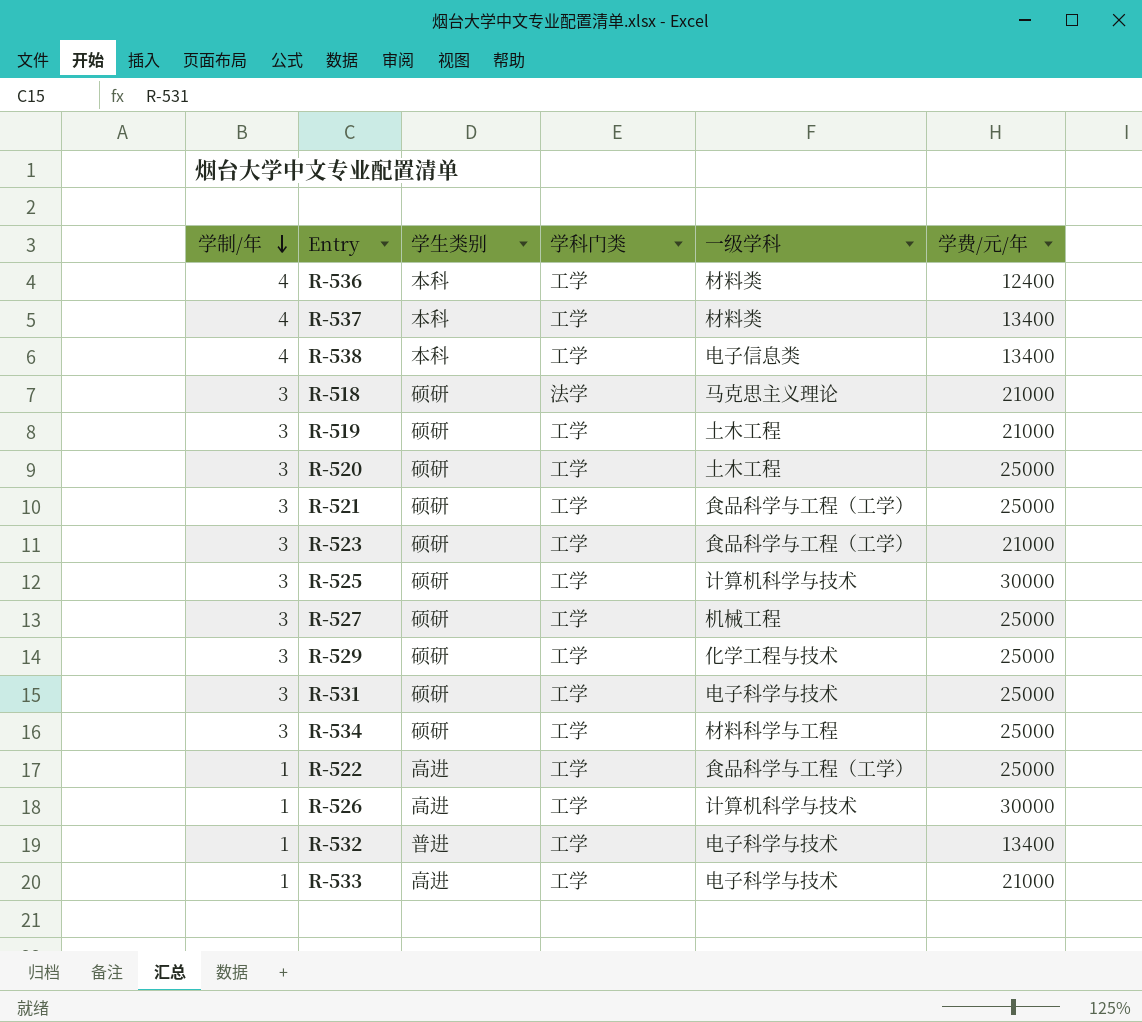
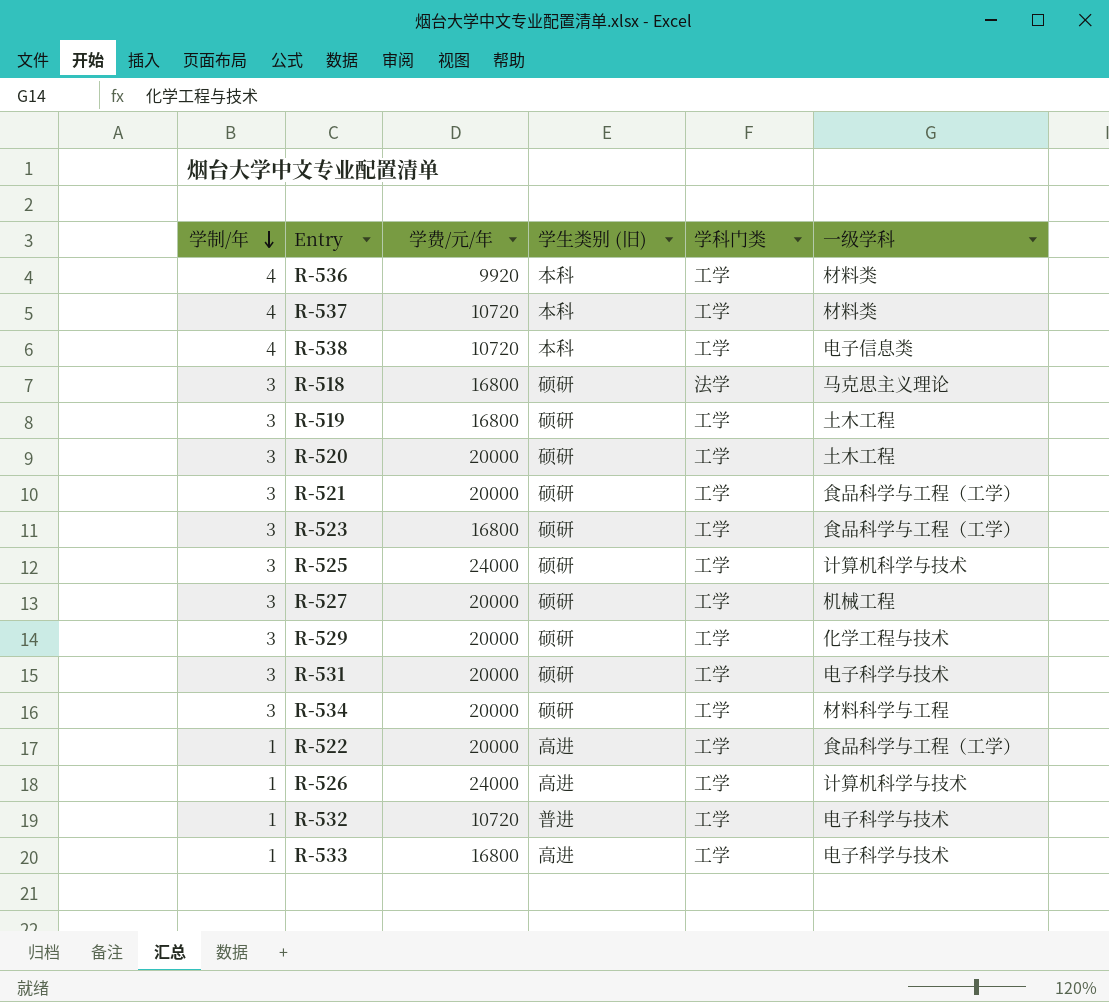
column 学费/元/年 | position: 6 -> 3
column name: 学生类别 -> 学生类别 (旧)
R-536 | 学费/元/年: 12400 -> 9920
R-537 | 学费/元/年: 13400 -> 10720
R-538 | 学费/元/年: 13400 -> 10720
R-518 | 学费/元/年: 21000 -> 16800
R-519 | 学费/元/年: 21000 -> 16800
R-520 | 学费/元/年: 25000 -> 20000
R-521 | 学费/元/年: 25000 -> 20000
R-523 | 学费/元/年: 21000 -> 16800
R-525 | 学费/元/年: 30000 -> 24000
R-527 | 学费/元/年: 25000 -> 20000
R-529 | 学费/元/年: 25000 -> 20000
R-531 | 学费/元/年: 25000 -> 20000
R-534 | 学费/元/年: 25000 -> 20000
R-522 | 学费/元/年: 25000 -> 20000
R-526 | 学费/元/年: 30000 -> 24000
R-532 | 学费/元/年: 13400 -> 10720
R-533 | 学费/元/年: 21000 -> 16800

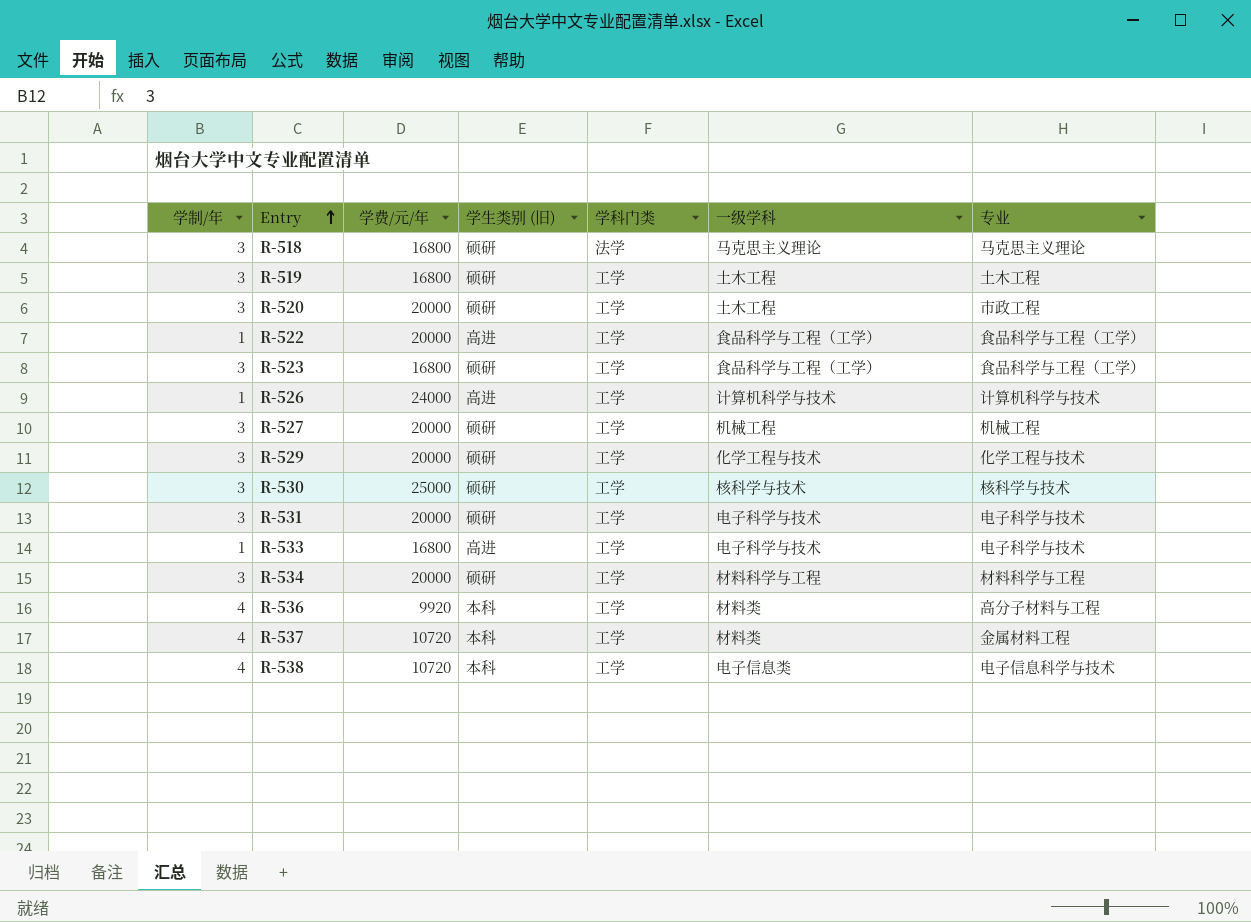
row order: 学制/年 descending -> Entry ascending
column 专业 | position: none -> 7
row R-521: 3 | 20000 | 硕研 | 工学 | 食品科学与工程（工学） -> none
row R-525: 3 | 24000 | 硕研 | 工学 | 计算机科学与技术 -> none
row R-532: 1 | 10720 | 普进 | 工学 | 电子科学与技术 -> none
row R-530: none -> 3 | 25000 | 硕研 | 工学 | 核科学与技术 | 核科学与技术

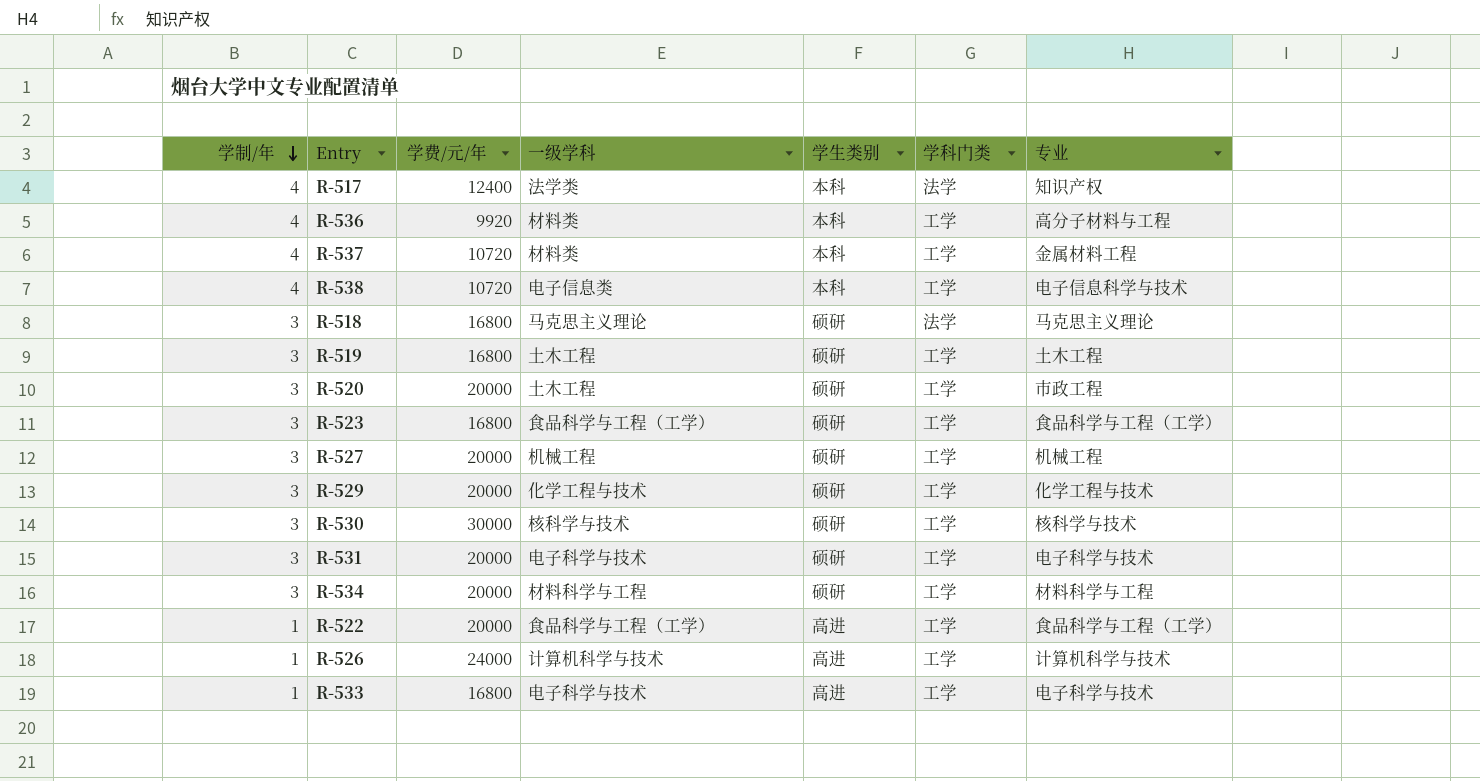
row order: Entry ascending -> 学制/年 descending
column 一级学科 | position: 6 -> 4
column name: 学生类别 (旧) -> 学生类别
row R-517: none -> 4 | 12400 | 法学类 | 本科 | 法学 | 知识产权
R-530 | 学费/元/年: 25000 -> 30000

